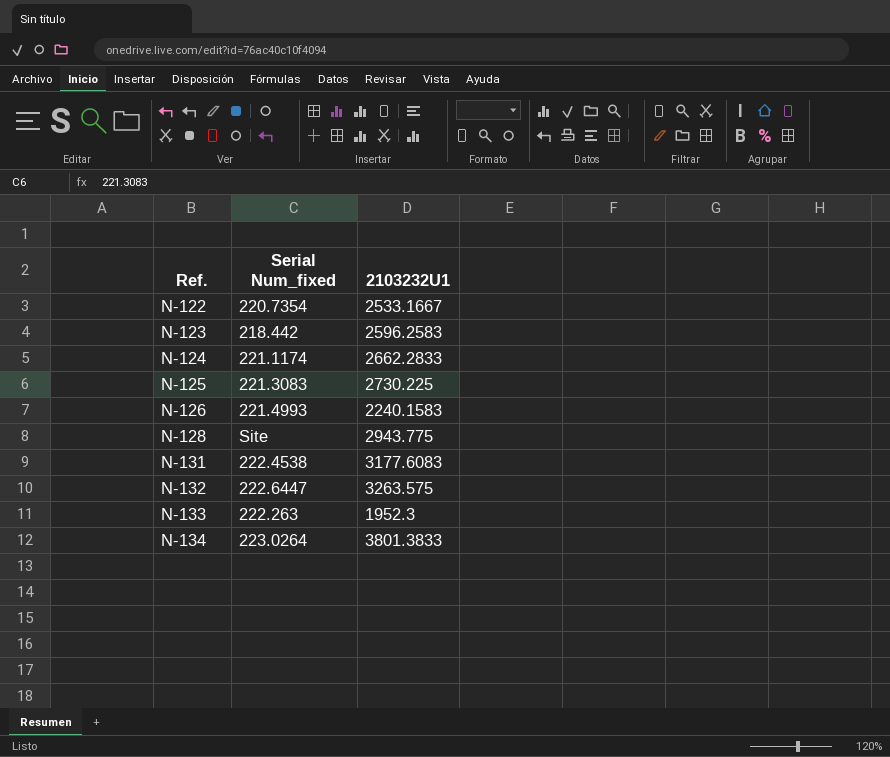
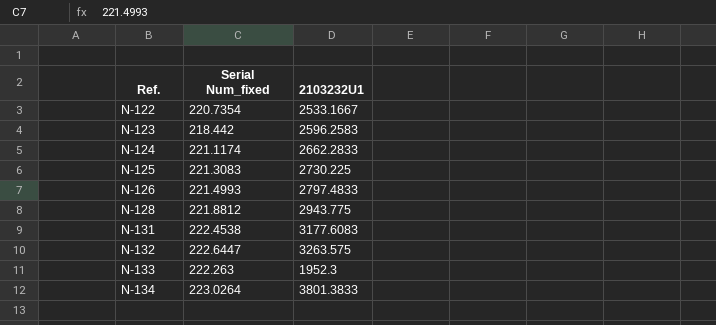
N-126 | 2103232U1: 2240.1583 -> 2797.4833
N-128 | Serial Num_fixed: Site -> 221.8812

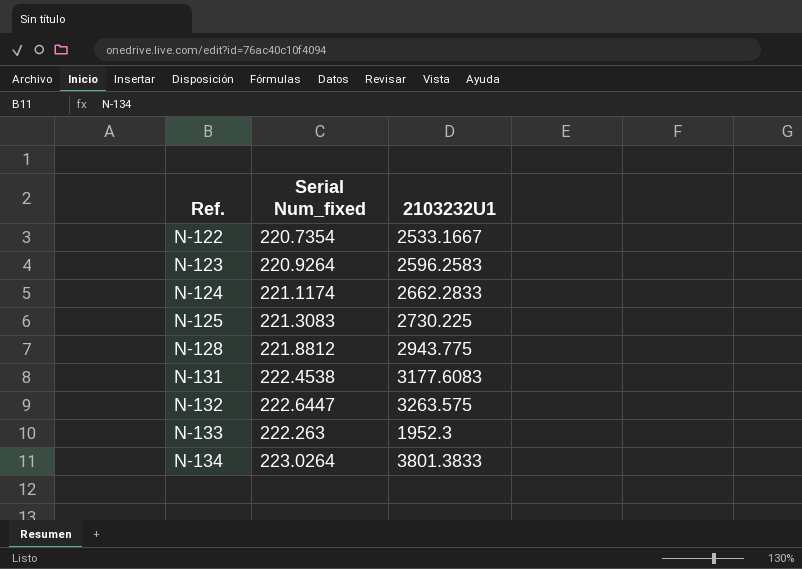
row N-126: 221.4993 | 2797.4833 -> none
N-123 | Serial Num_fixed: 218.442 -> 220.9264

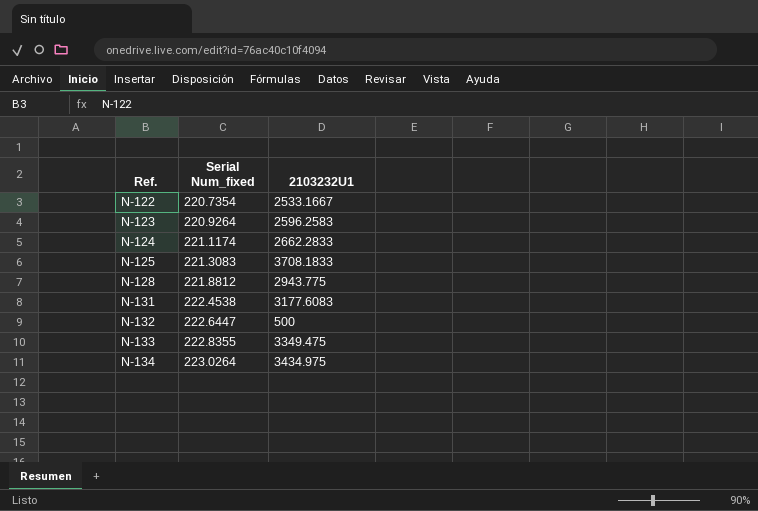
N-125 | 2103232U1: 2730.225 -> 3708.1833
N-132 | 2103232U1: 3263.575 -> 500
N-133 | Serial Num_fixed: 222.263 -> 222.8355
N-133 | 2103232U1: 1952.3 -> 3349.475
N-134 | 2103232U1: 3801.3833 -> 3434.975

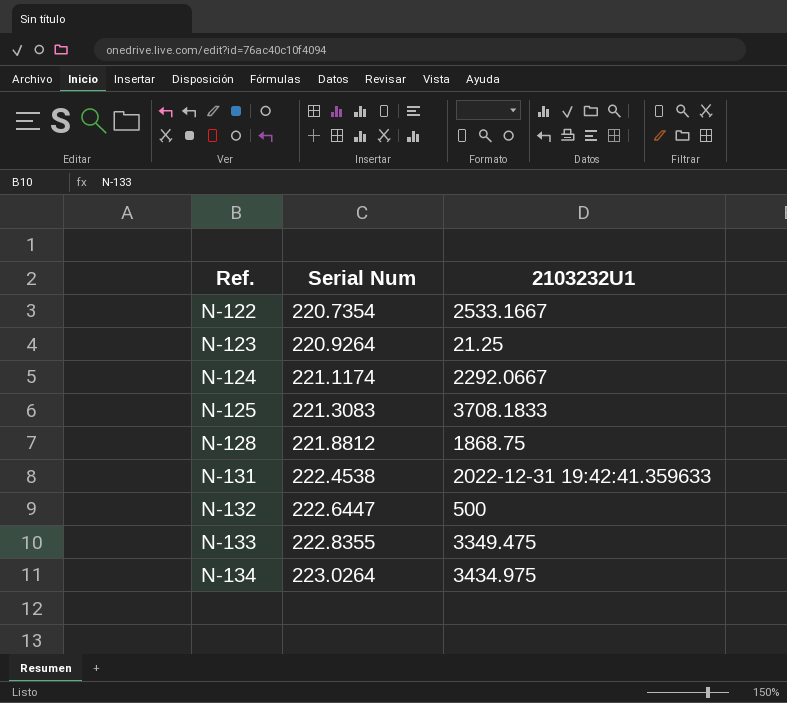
column name: Serial Num_fixed -> Serial Num
N-123 | 2103232U1: 2596.2583 -> 21.25
N-124 | 2103232U1: 2662.2833 -> 2292.0667
N-128 | 2103232U1: 2943.775 -> 1868.75
N-131 | 2103232U1: 3177.6083 -> 2022-12-31 19:42:41.359633

